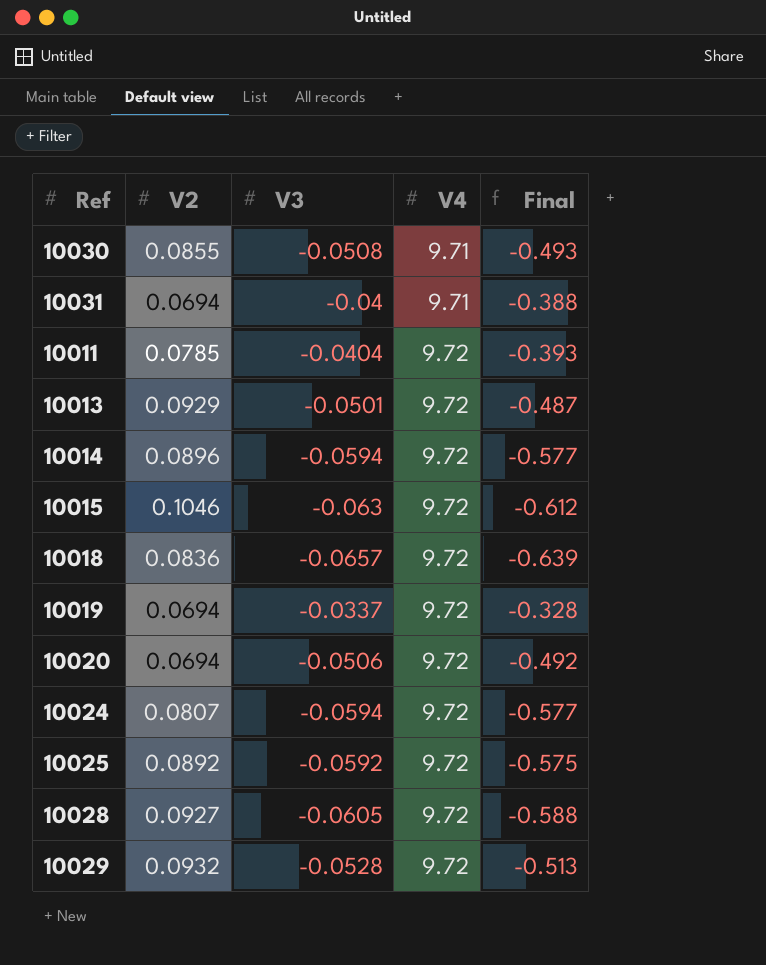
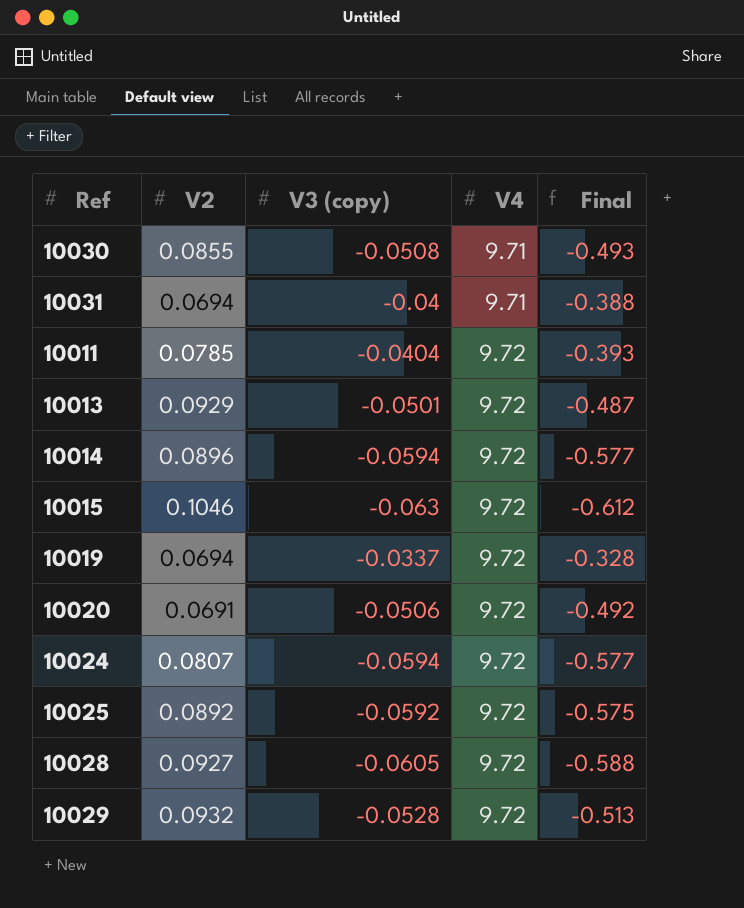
column name: V3 -> V3 (copy)
row 10018: 0.0836 | -0.0657 | 9.72 | -0.639 -> none
10020 | V2: 0.0694 -> 0.0691

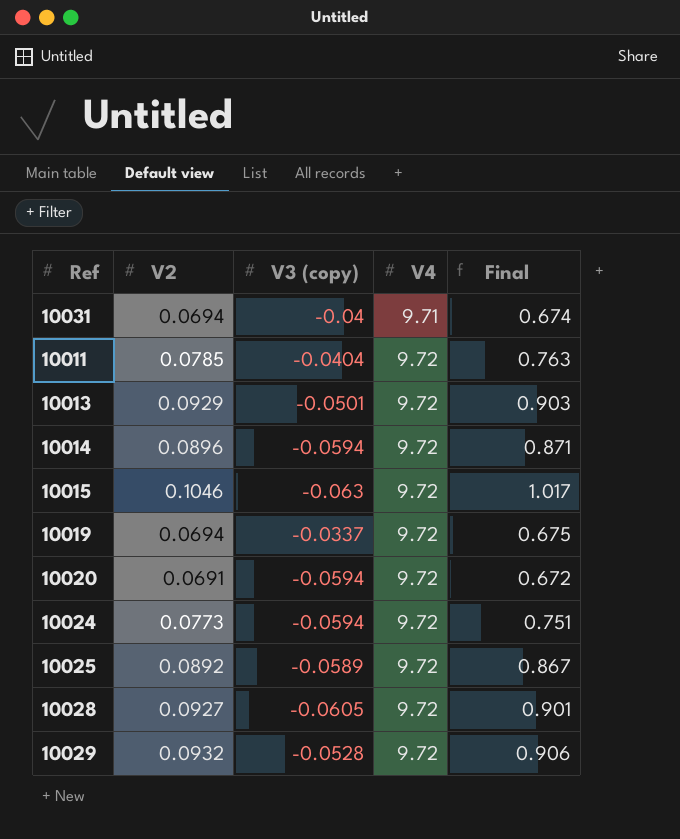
column Final | formula: [V3 (copy)] * [V4] -> [V2] * [V4]
row 10030: 0.0855 | -0.0508 | 9.71 | -0.493 -> none
10020 | V3 (copy): -0.0506 -> -0.0594
10024 | V2: 0.0807 -> 0.0773
10025 | V3 (copy): -0.0592 -> -0.0589

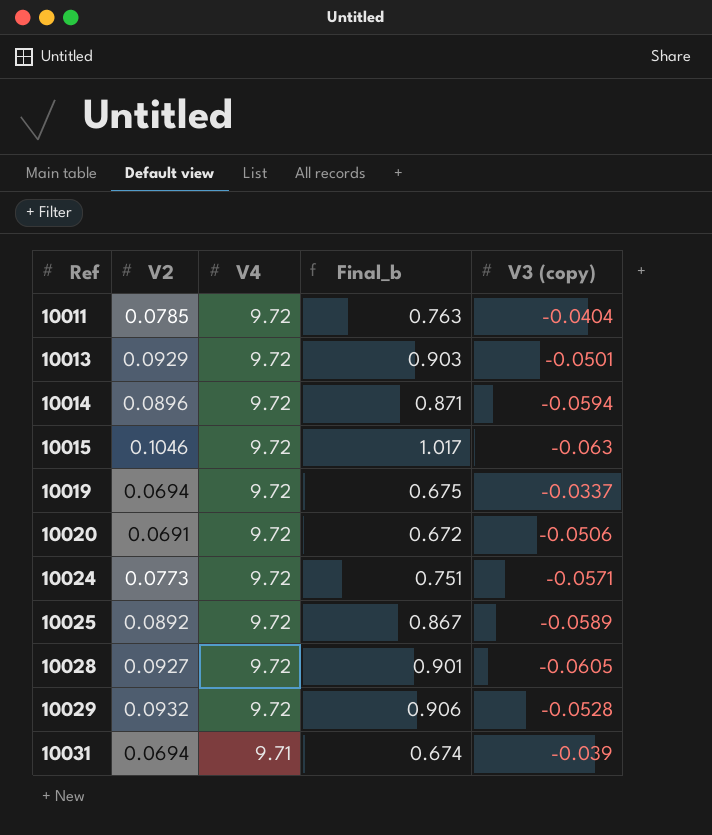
row order: V4 ascending -> Ref ascending
column name: Final -> Final_b
column V3 (copy) | position: 3 -> 5
10020 | V3 (copy): -0.0594 -> -0.0506
10024 | V3 (copy): -0.0594 -> -0.0571
10031 | V3 (copy): -0.04 -> -0.039

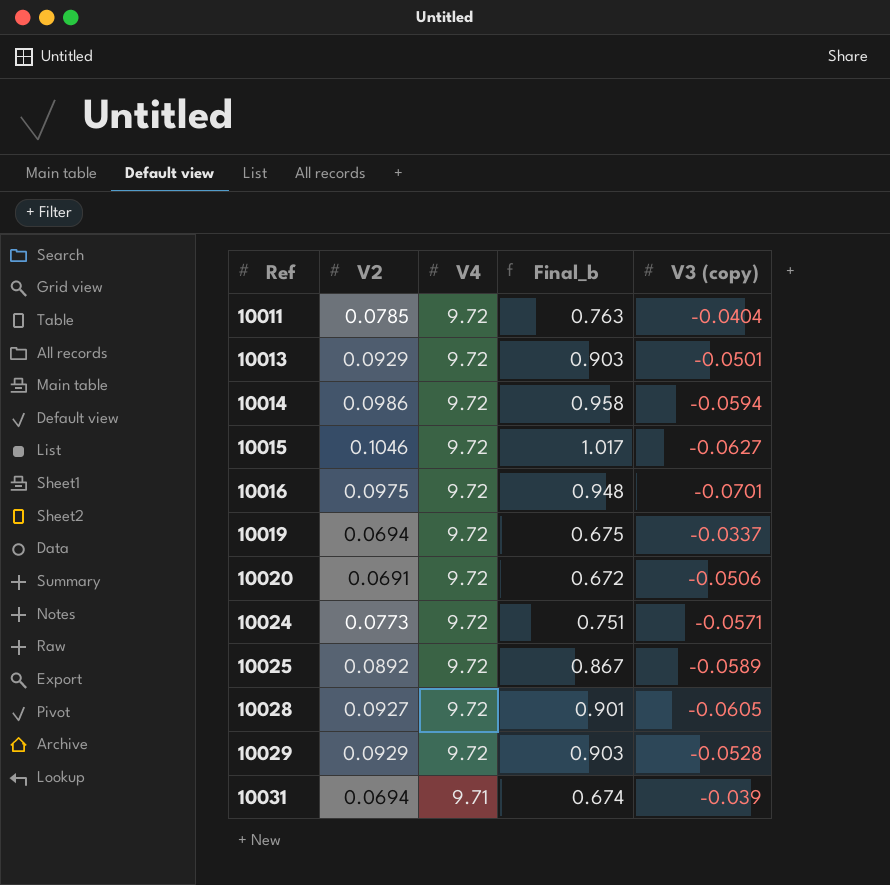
10014 | V2: 0.0896 -> 0.0986
10014 | Final_b: 0.871 -> 0.958
10015 | V3 (copy): -0.063 -> -0.0627
row 10016: none -> 0.0975 | 9.72 | 0.948 | -0.0701
10029 | V2: 0.0932 -> 0.0929
10029 | Final_b: 0.906 -> 0.903

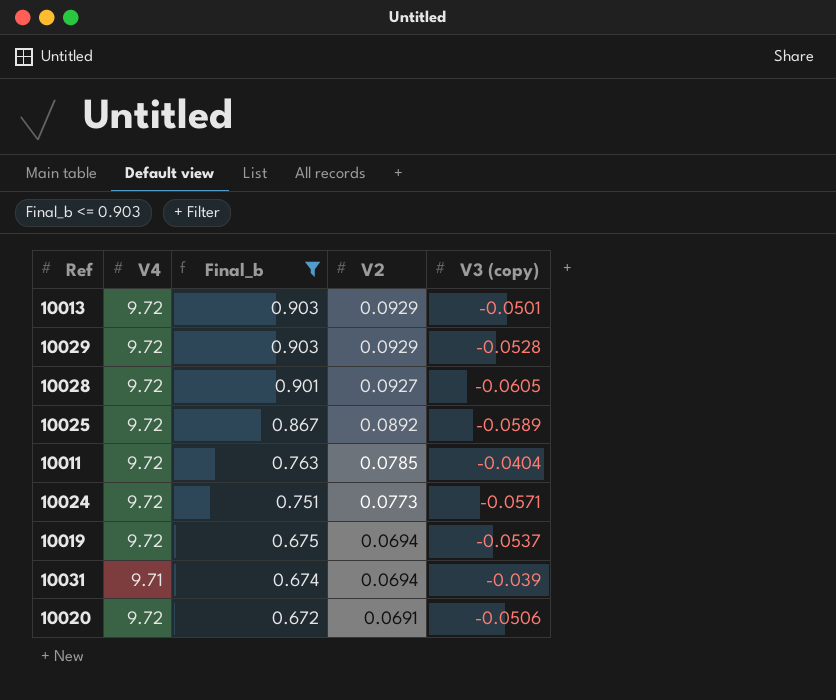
filter: none -> Final_b <= 0.903
row order: Ref ascending -> Final_b descending
column V2 | position: 2 -> 4
10019 | V3 (copy): -0.0337 -> -0.0537

